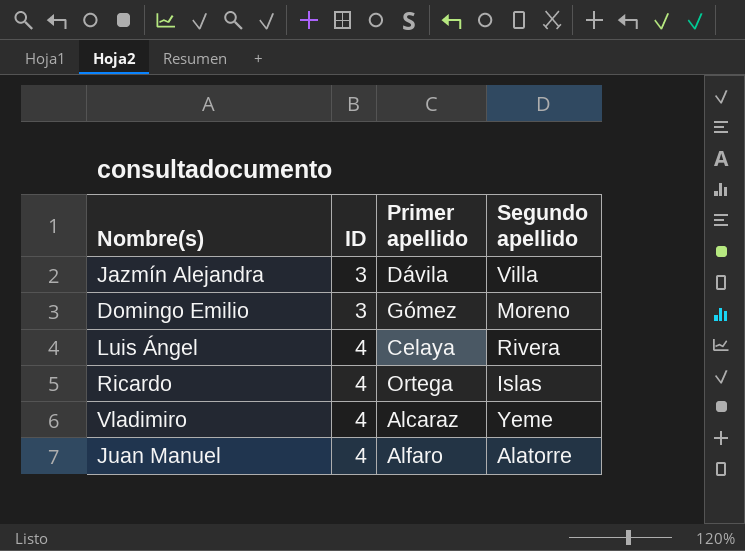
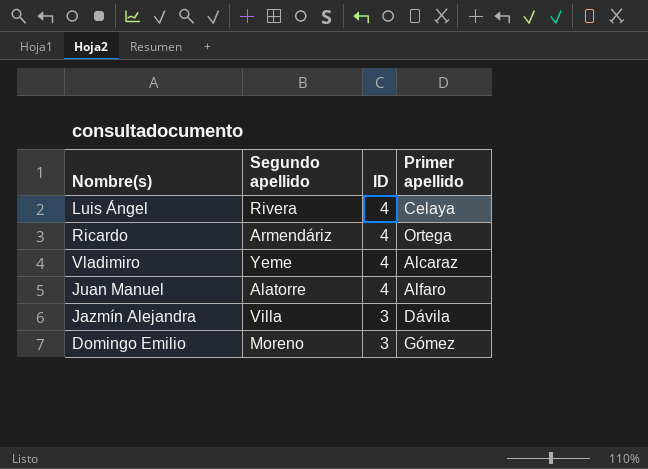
row order: ID ascending -> ID descending
column Segundo apellido | position: 4 -> 2
Ricardo | Segundo apellido: Islas -> Armendáriz

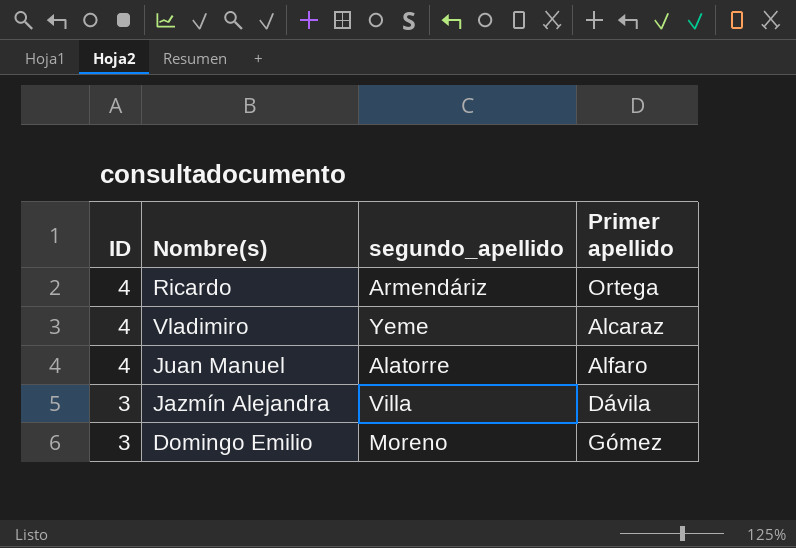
column ID | position: 3 -> 1
column name: Segundo apellido -> segundo_apellido
row Luis Ángel: Rivera | 4 | Celaya -> none

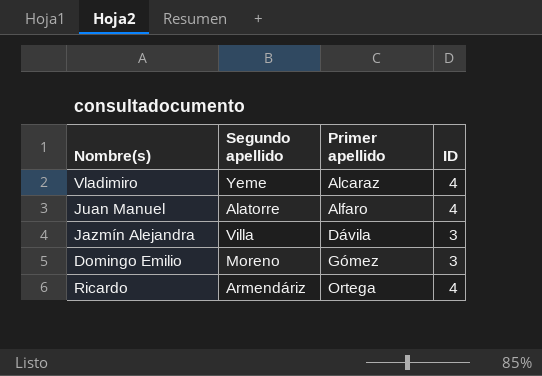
row order: ID descending -> Primer apellido ascending
column name: segundo_apellido -> Segundo apellido
column ID | position: 1 -> 4

